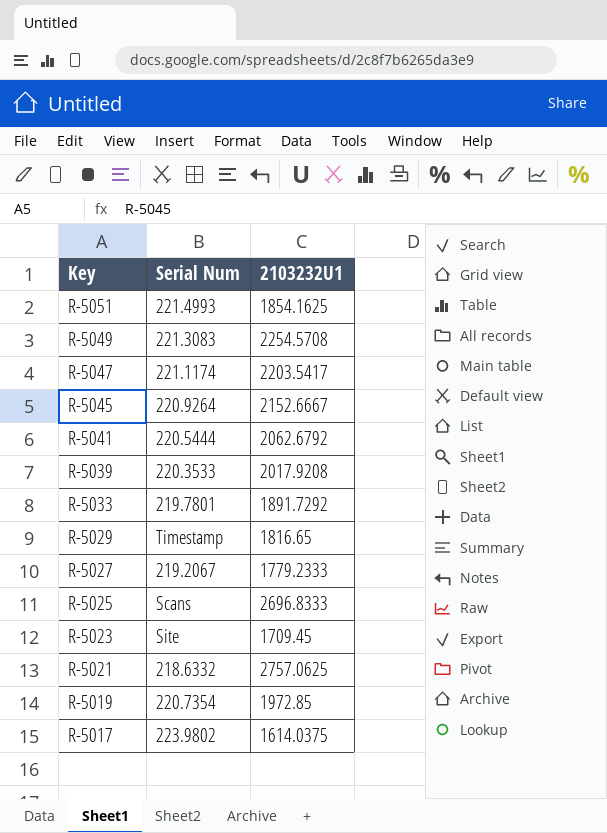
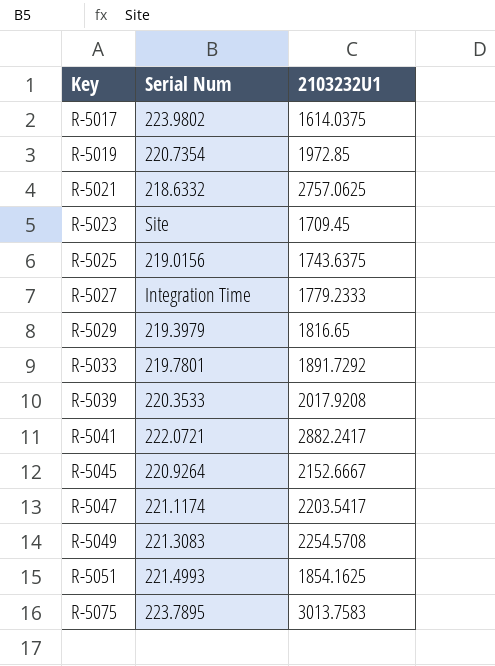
row order: Key descending -> Key ascending
R-5025 | Serial Num: Scans -> 219.0156
R-5025 | 2103232U1: 2696.8333 -> 1743.6375
R-5027 | Serial Num: 219.2067 -> Integration Time
R-5029 | Serial Num: Timestamp -> 219.3979
R-5041 | Serial Num: 220.5444 -> 222.0721
R-5041 | 2103232U1: 2062.6792 -> 2882.2417
row R-5075: none -> 223.7895 | 3013.7583

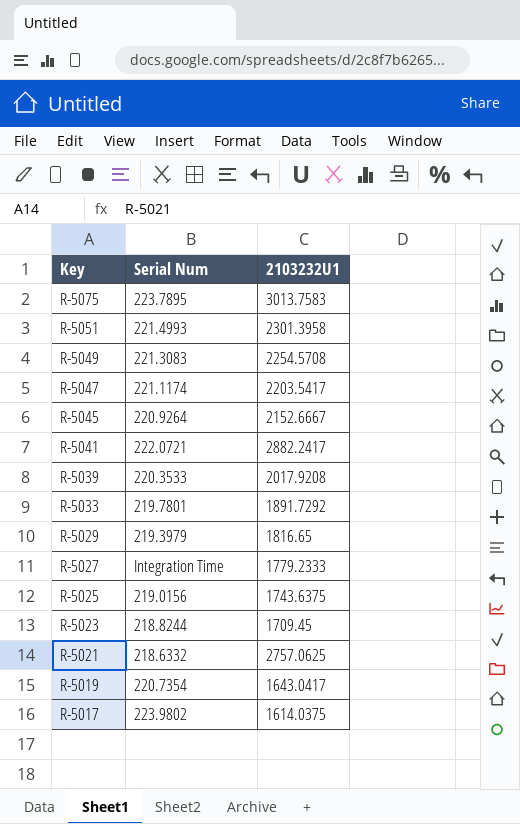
row order: Key ascending -> Key descending
R-5051 | 2103232U1: 1854.1625 -> 2301.3958
R-5023 | Serial Num: Site -> 218.8244
R-5019 | 2103232U1: 1972.85 -> 1643.0417

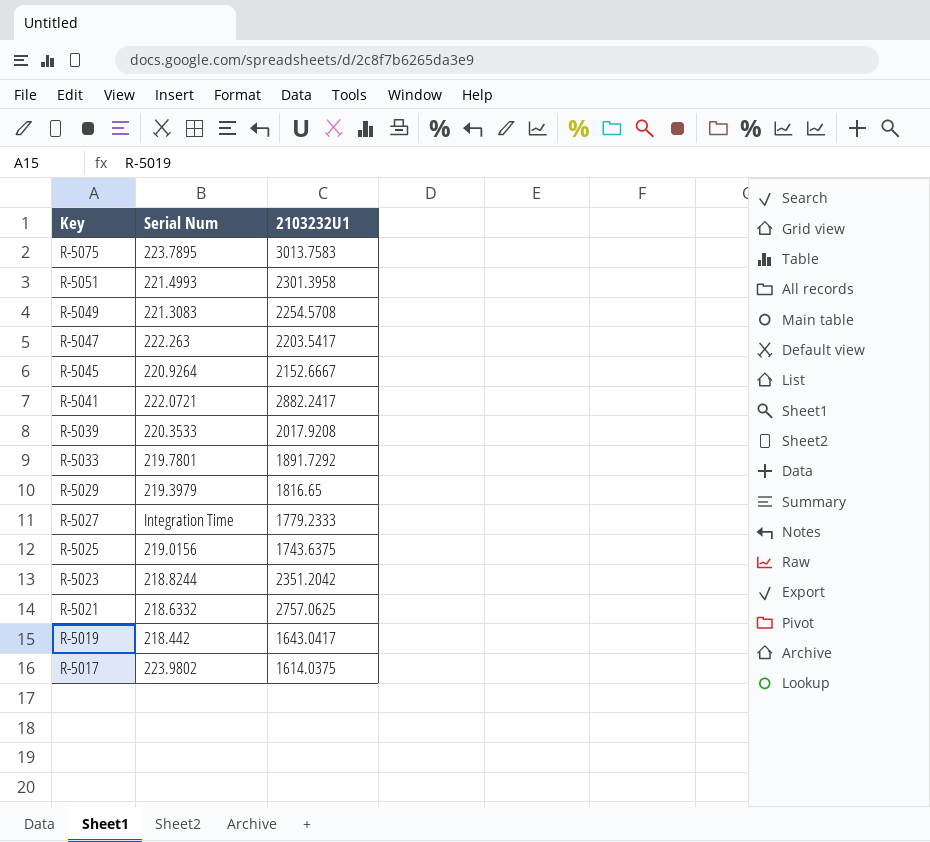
R-5047 | Serial Num: 221.1174 -> 222.263
R-5023 | 2103232U1: 1709.45 -> 2351.2042
R-5019 | Serial Num: 220.7354 -> 218.442

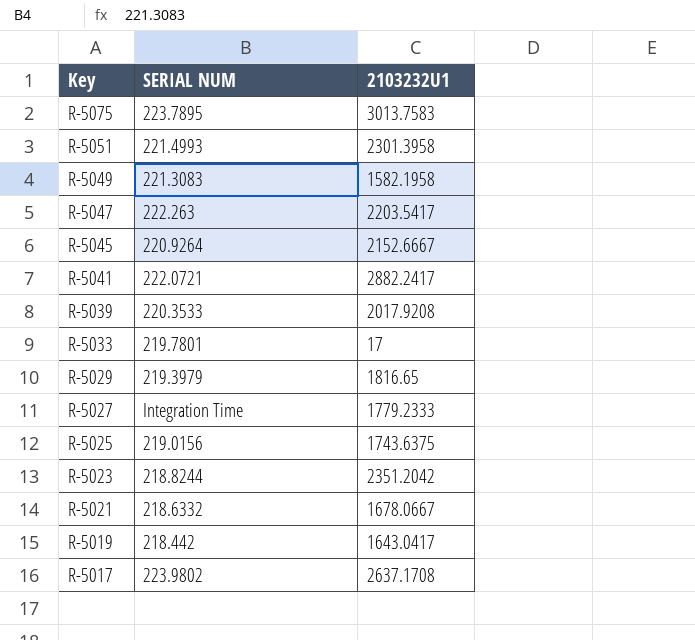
column name: Serial Num -> SERIAL NUM
R-5049 | 2103232U1: 2254.5708 -> 1582.1958
R-5033 | 2103232U1: 1891.7292 -> 17
R-5021 | 2103232U1: 2757.0625 -> 1678.0667
R-5017 | 2103232U1: 1614.0375 -> 2637.1708

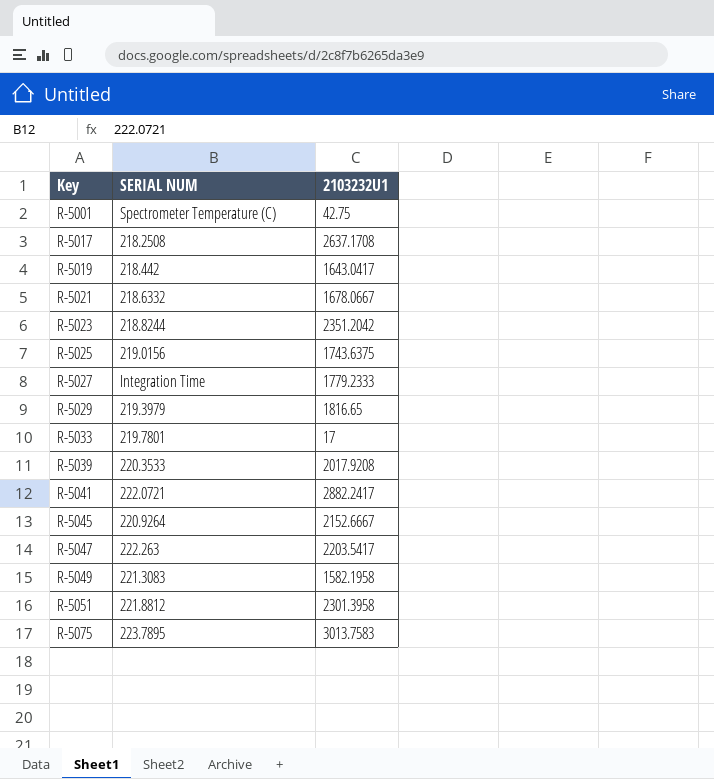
row order: Key descending -> Key ascending
row R-5001: none -> Spectrometer Temperature (C) | 42.75
R-5017 | SERIAL NUM: 223.9802 -> 218.2508
R-5051 | SERIAL NUM: 221.4993 -> 221.8812

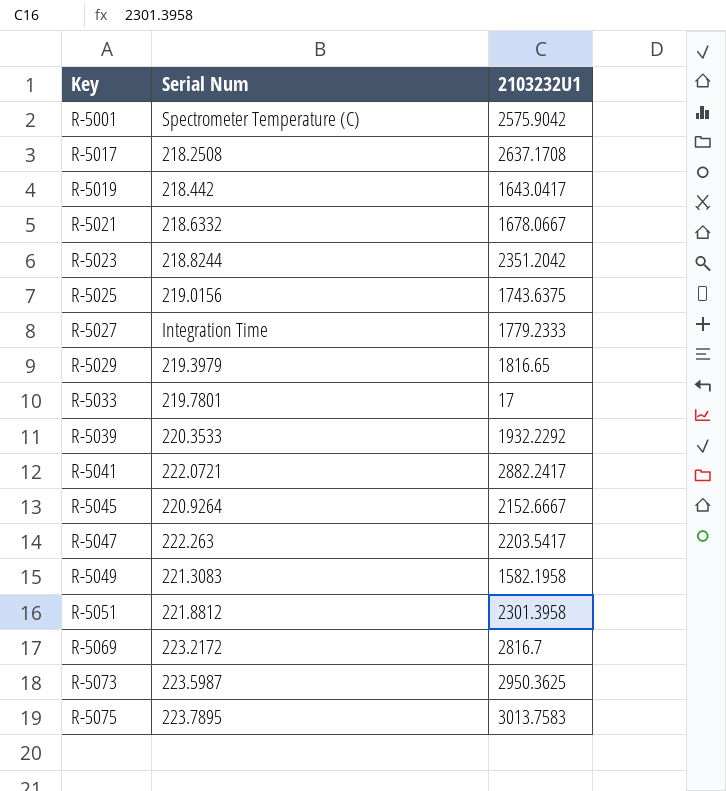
column name: SERIAL NUM -> Serial Num
R-5001 | 2103232U1: 42.75 -> 2575.9042
R-5039 | 2103232U1: 2017.9208 -> 1932.2292
row R-5069: none -> 223.2172 | 2816.7
row R-5073: none -> 223.5987 | 2950.3625

